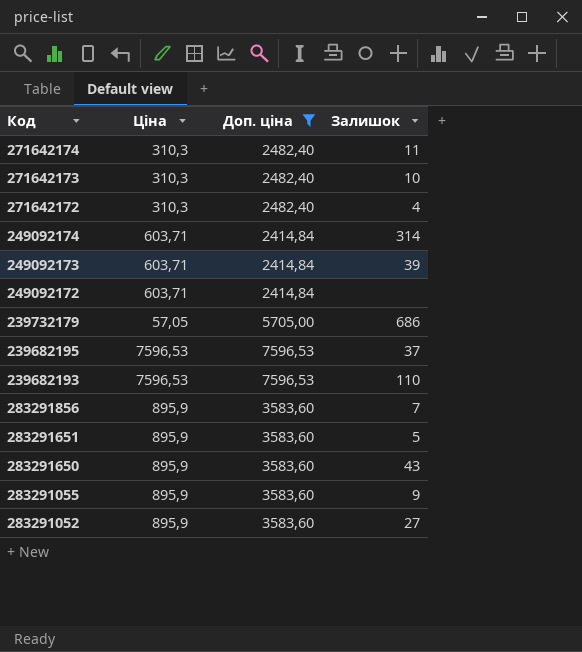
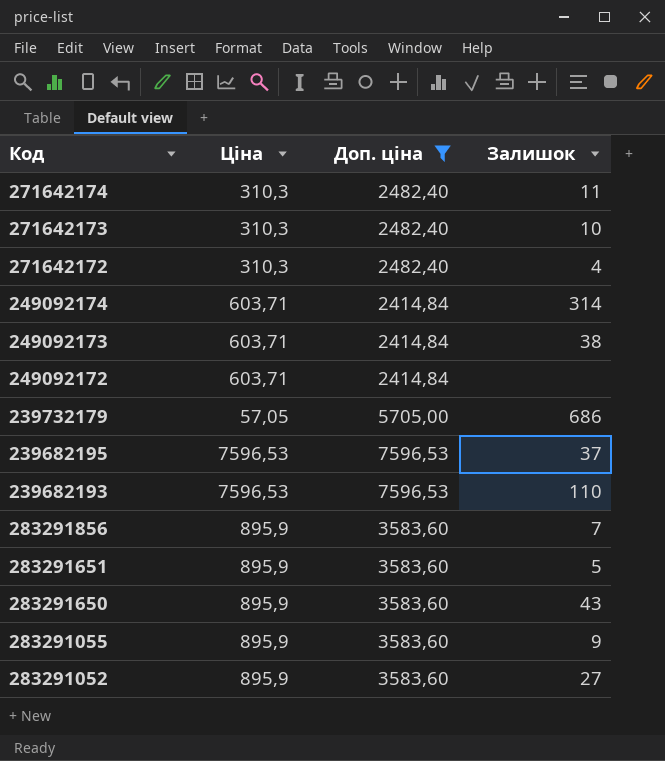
249092173 | Залишок: 39 -> 38

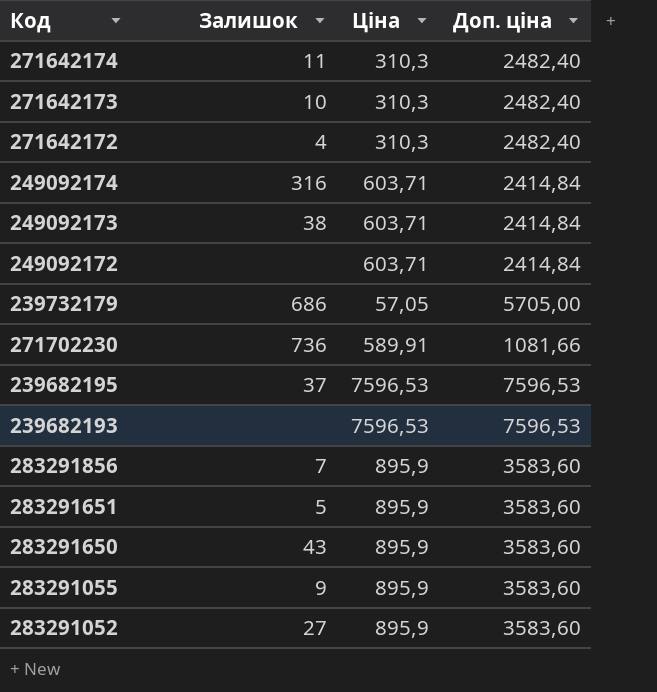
filter: Доп. ціна != 1081,66 -> none
column Залишок | position: 4 -> 2
249092174 | Залишок: 314 -> 316
239682193 | Залишок: 110 -> none

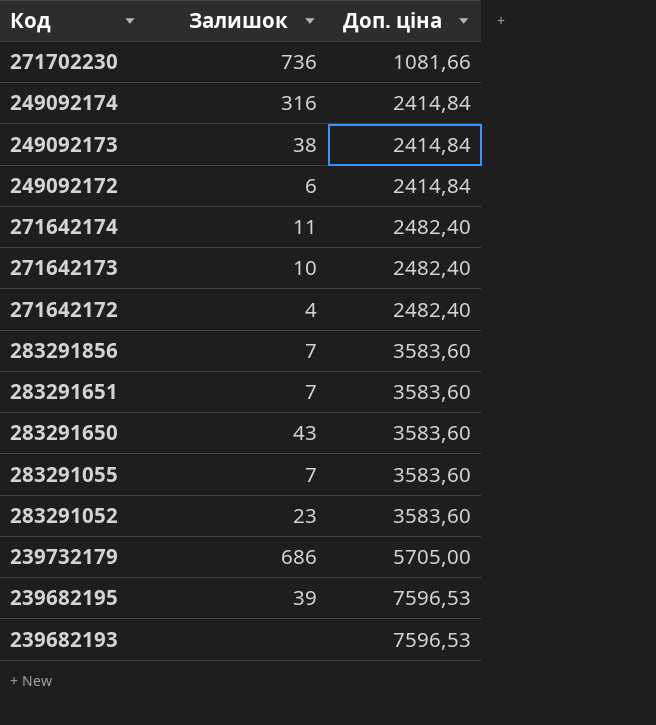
row order: none -> Доп. ціна ascending
column Ціна | position: 3 -> none
249092172 | Залишок: none -> 6
283291651 | Залишок: 5 -> 7
283291055 | Залишок: 9 -> 7
283291052 | Залишок: 27 -> 23
239682195 | Залишок: 37 -> 39

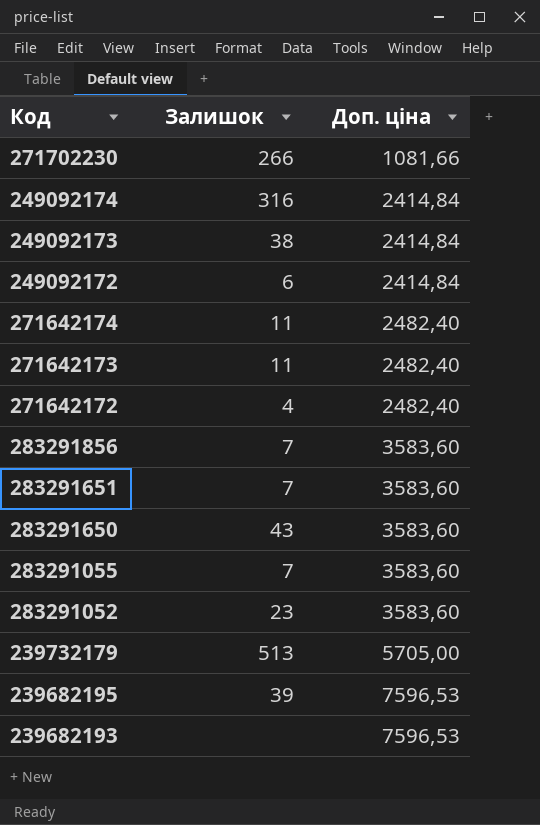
271702230 | Залишок: 736 -> 266
271642173 | Залишок: 10 -> 11
239732179 | Залишок: 686 -> 513

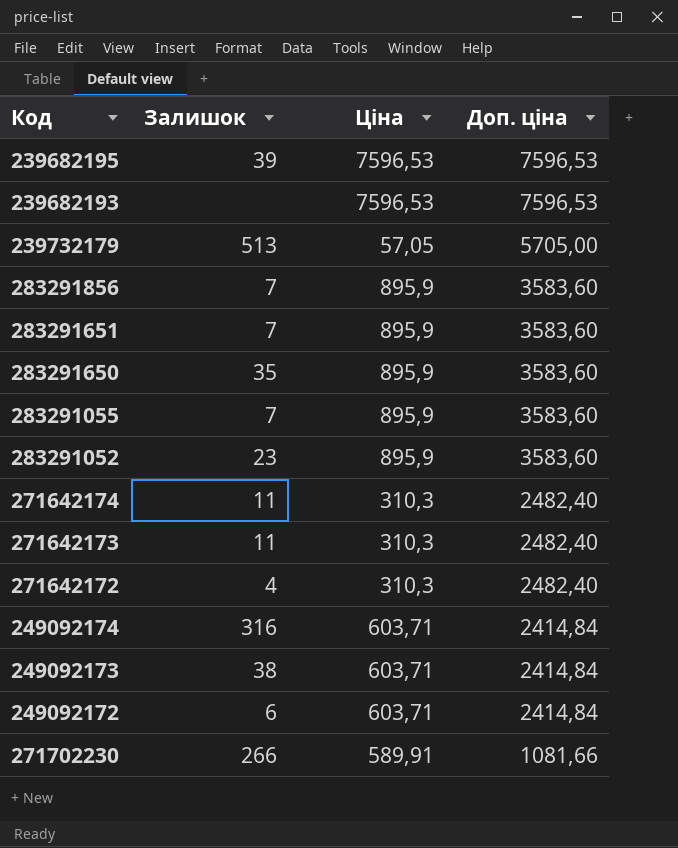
row order: Доп. ціна ascending -> Доп. ціна descending
column Ціна | position: none -> 3
283291650 | Залишок: 43 -> 35

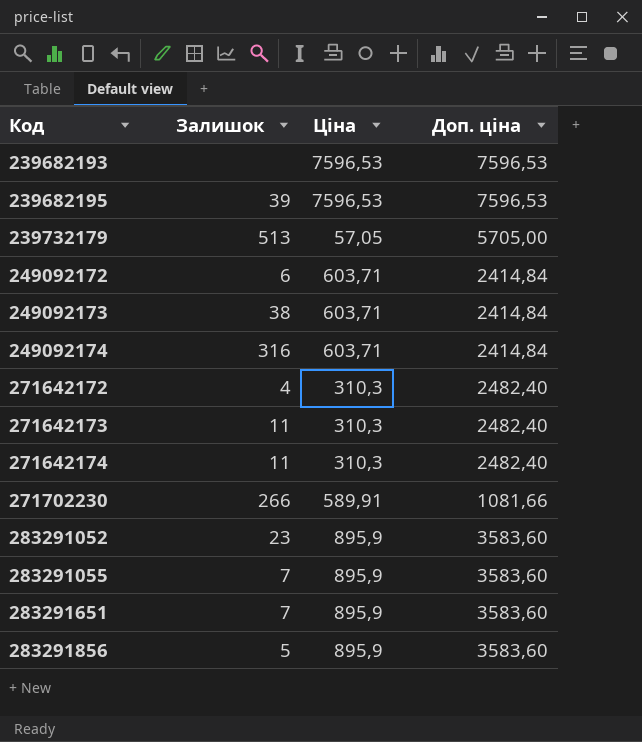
row order: Доп. ціна descending -> Код ascending
row 283291650: 35 | 895,9 | 3583,60 -> none
283291856 | Залишок: 7 -> 5

